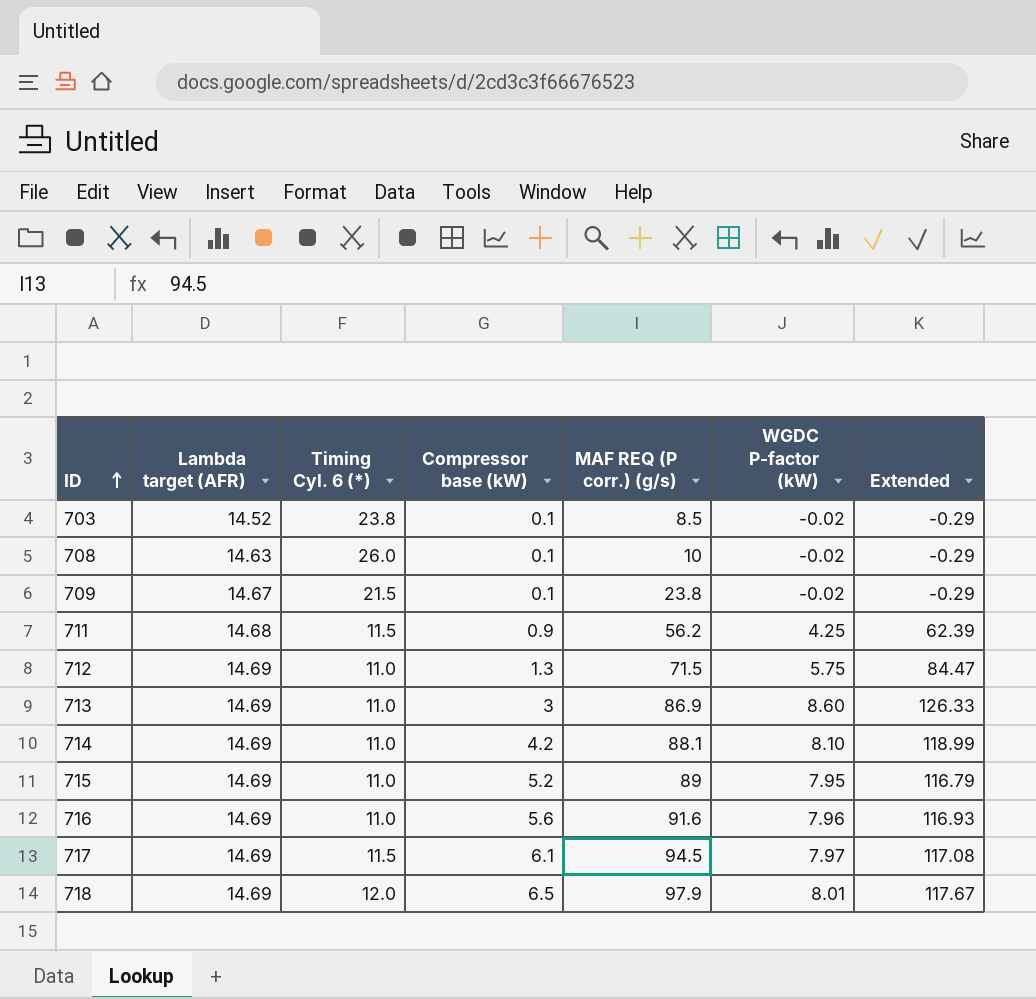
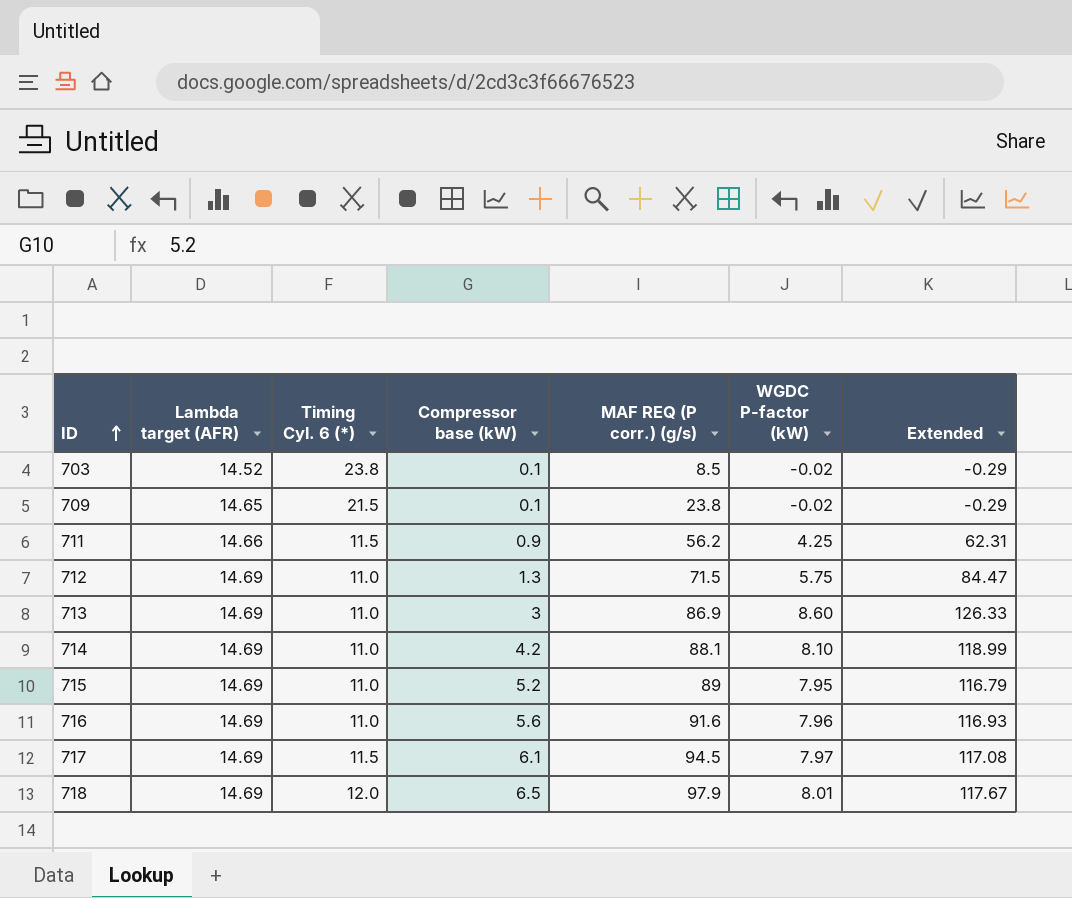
row 708: 14.63 | 26.0 | 0.1 | 10 | -0.02 | -0.29 -> none
709 | Lambda target (AFR): 14.67 -> 14.65
711 | Lambda target (AFR): 14.68 -> 14.66
711 | Extended: 62.39 -> 62.31

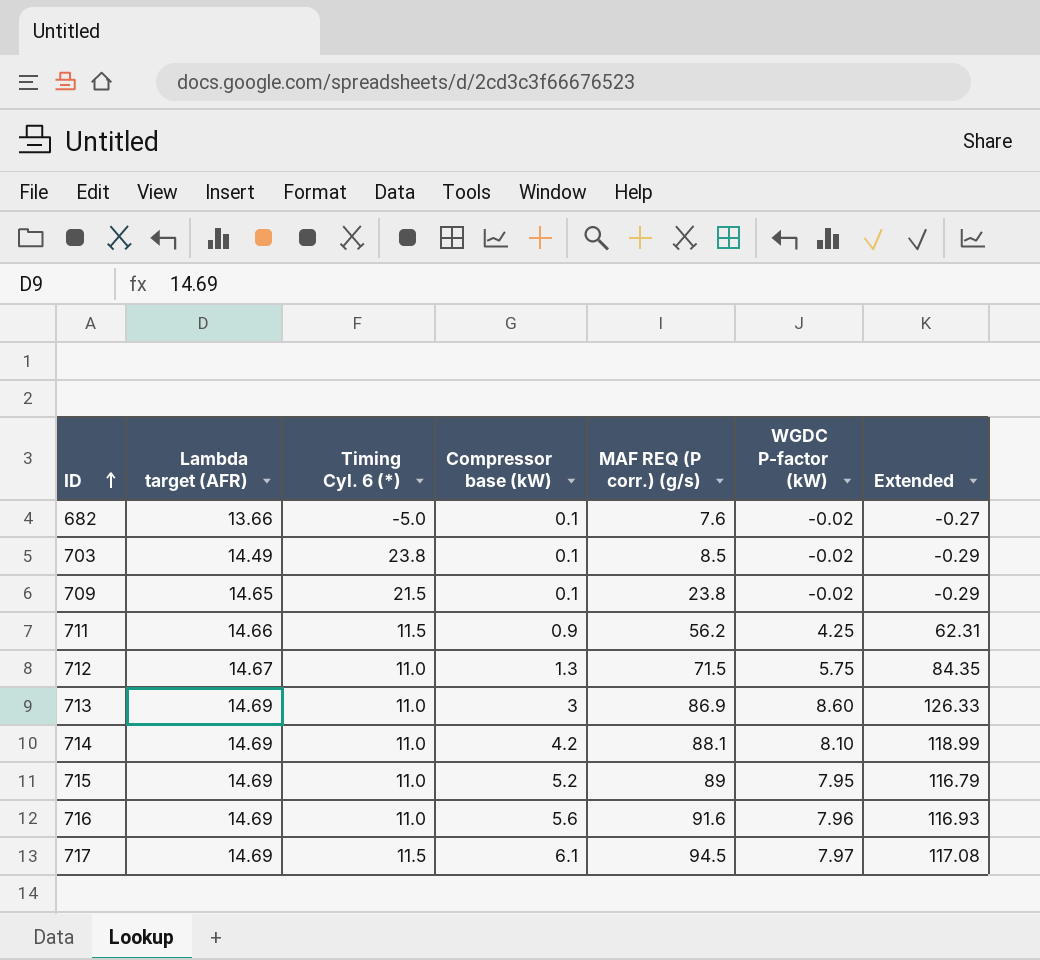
row 718: 14.69 | 12.0 | 6.5 | 97.9 | 8.01 | 117.67 -> none
row 682: none -> 13.66 | -5.0 | 0.1 | 7.6 | -0.02 | -0.27
703 | Lambda target (AFR): 14.52 -> 14.49
712 | Lambda target (AFR): 14.69 -> 14.67
712 | Extended: 84.47 -> 84.35

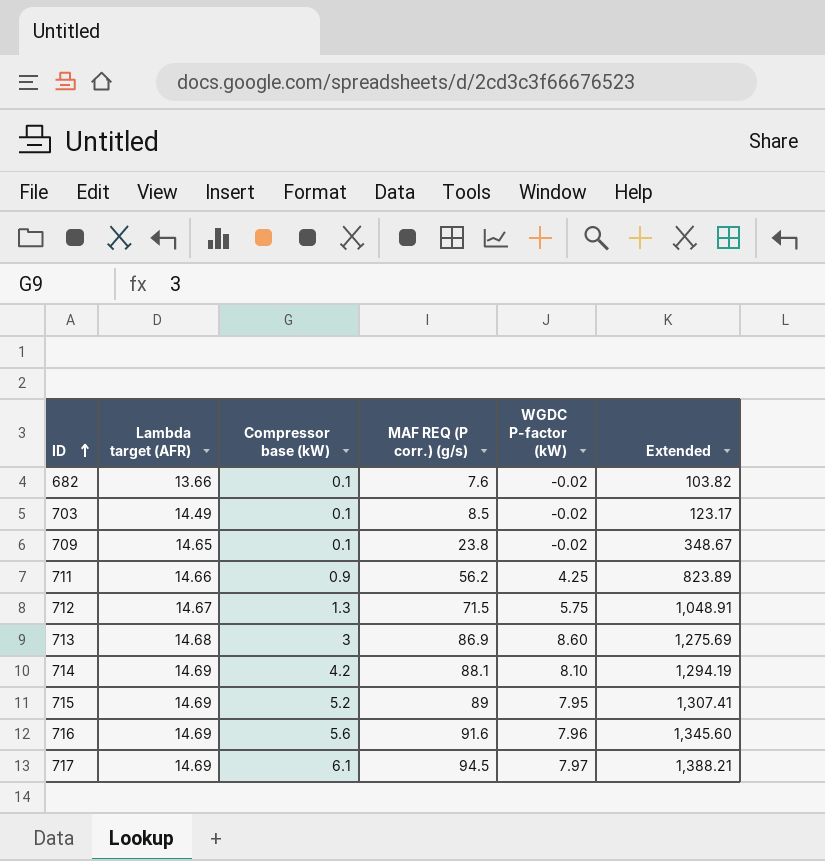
column Timing Cyl. 6 (*) | position: 3 -> none
column Extended | formula: [Lambda target (AFR)] * [WGDC P-factor (kW)] -> [Lambda target (AFR)] * [MAF REQ (P corr.) (g/s)]
713 | Lambda target (AFR): 14.69 -> 14.68

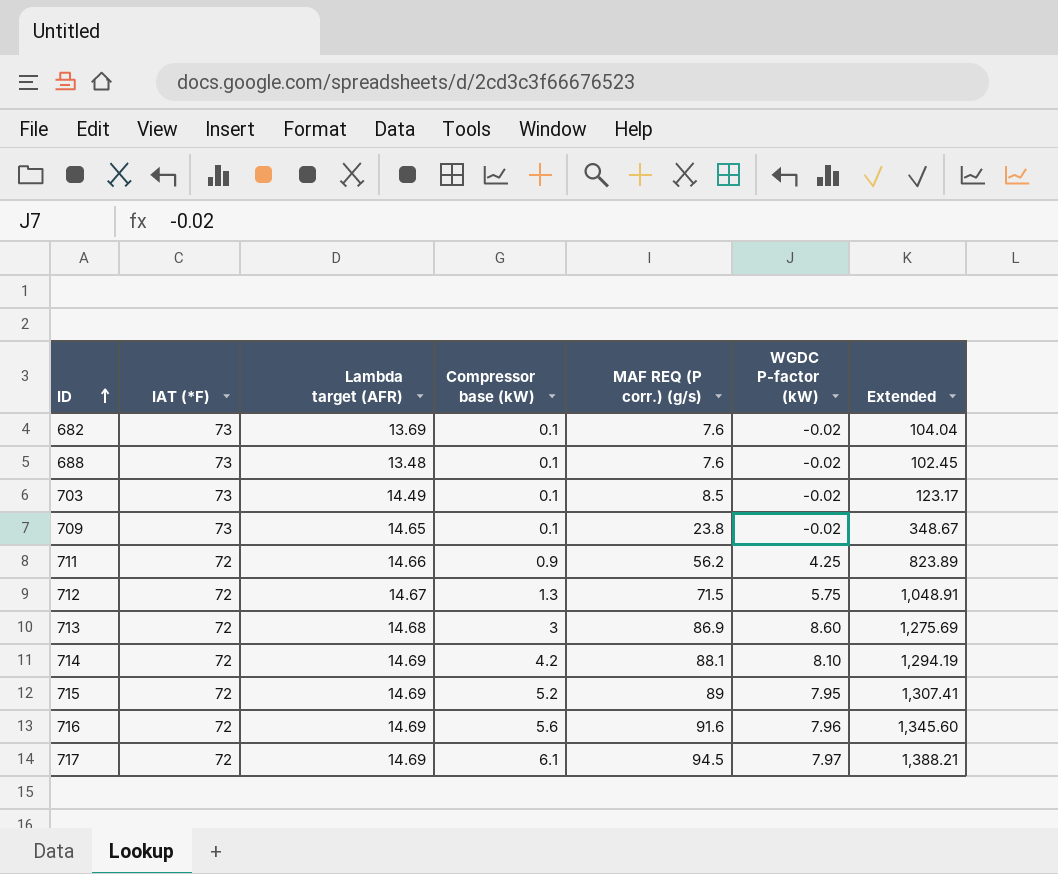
column IAT (*F) | position: none -> 2
682 | Lambda target (AFR): 13.66 -> 13.69
682 | Extended: 103.82 -> 104.04
row 688: none -> 73 | 13.48 | 0.1 | 7.6 | -0.02 | 102.45

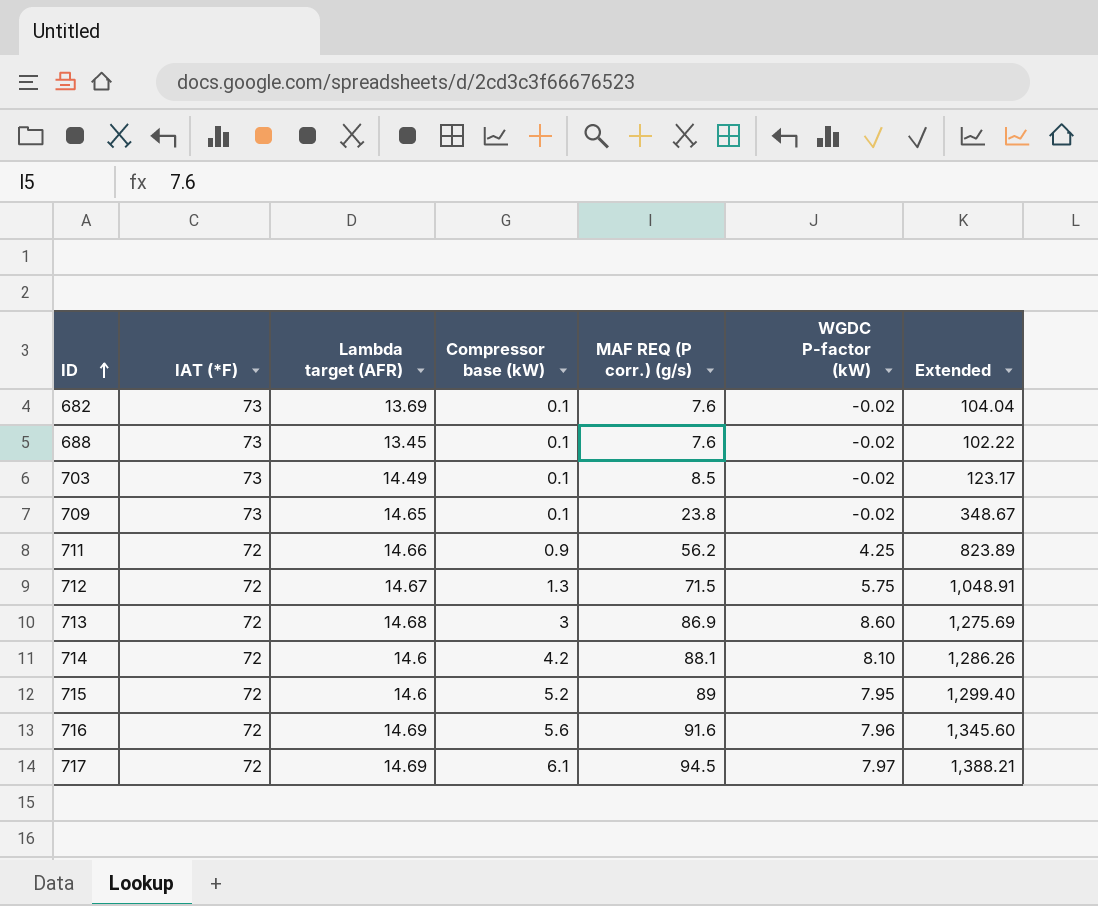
688 | Lambda target (AFR): 13.48 -> 13.45
688 | Extended: 102.45 -> 102.22
714 | Lambda target (AFR): 14.69 -> 14.6
714 | Extended: 1,294.19 -> 1,286.26
715 | Lambda target (AFR): 14.69 -> 14.6
715 | Extended: 1,307.41 -> 1,299.40

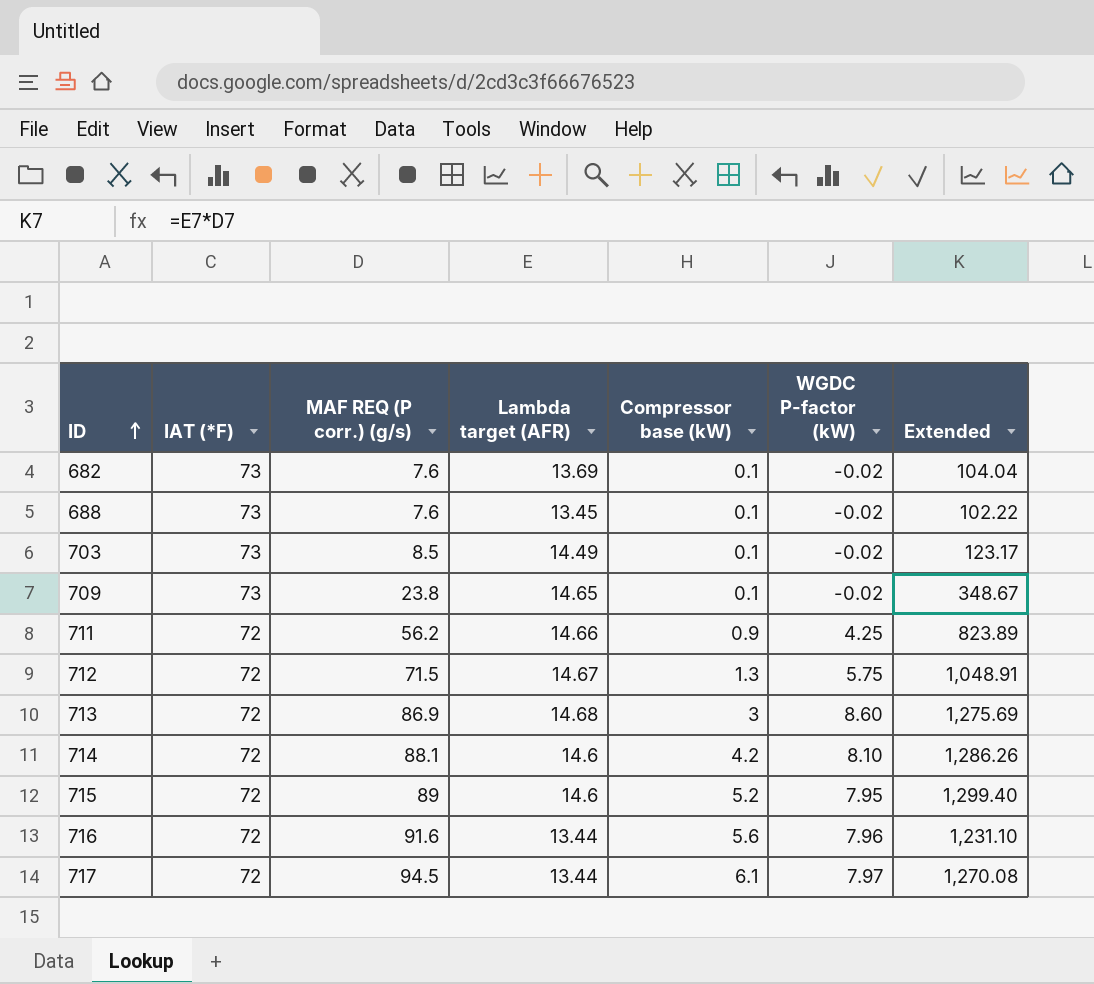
column MAF REQ (P corr.) (g/s) | position: 5 -> 3
716 | Lambda target (AFR): 14.69 -> 13.44
716 | Extended: 1,345.60 -> 1,231.10
717 | Lambda target (AFR): 14.69 -> 13.44
717 | Extended: 1,388.21 -> 1,270.08

